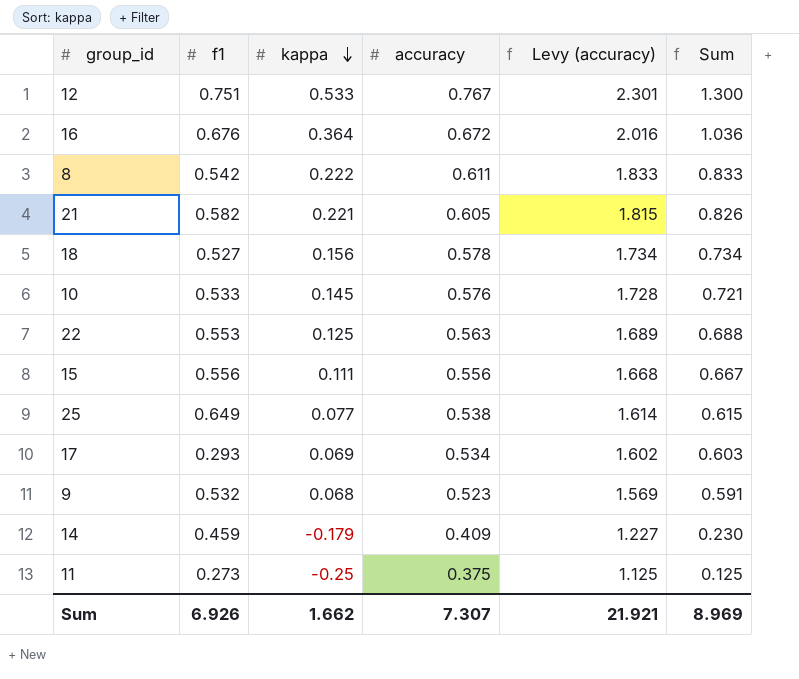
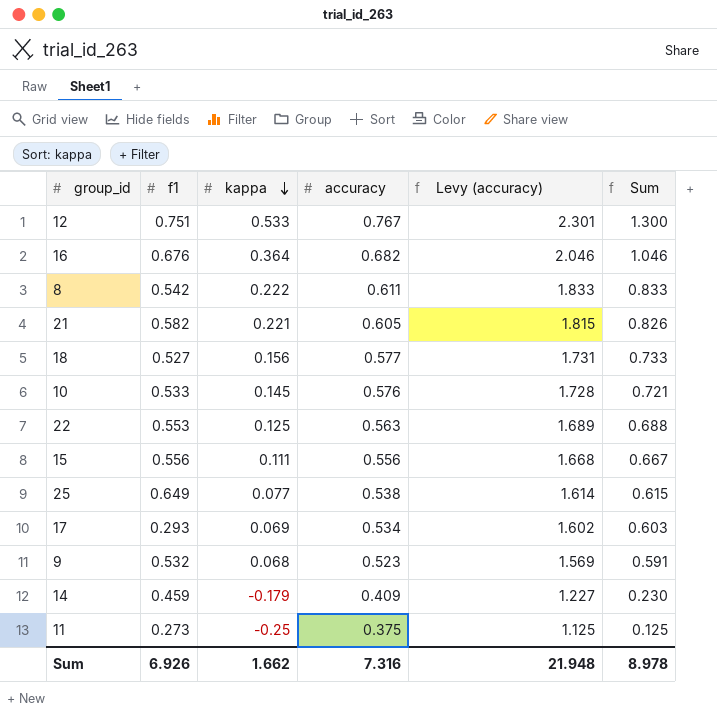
16 | accuracy: 0.672 -> 0.682
16 | Levy (accuracy): 2.016 -> 2.046
16 | Sum: 1.036 -> 1.046
18 | accuracy: 0.578 -> 0.577
18 | Levy (accuracy): 1.734 -> 1.731
18 | Sum: 0.734 -> 0.733
Sum | accuracy: 7.307 -> 7.316
Sum | Levy (accuracy): 21.921 -> 21.948
Sum | Sum: 8.969 -> 8.978

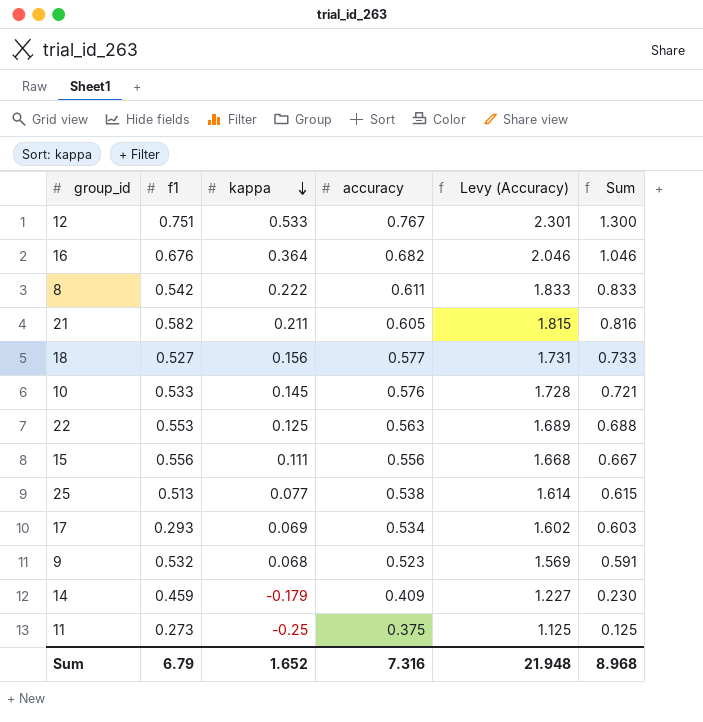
column name: Levy (accuracy) -> Levy (Accuracy)
21 | kappa: 0.221 -> 0.211
21 | Sum: 0.826 -> 0.816
25 | f1: 0.649 -> 0.513
Sum | f1: 6.926 -> 6.79
Sum | kappa: 1.662 -> 1.652
Sum | Sum: 8.978 -> 8.968

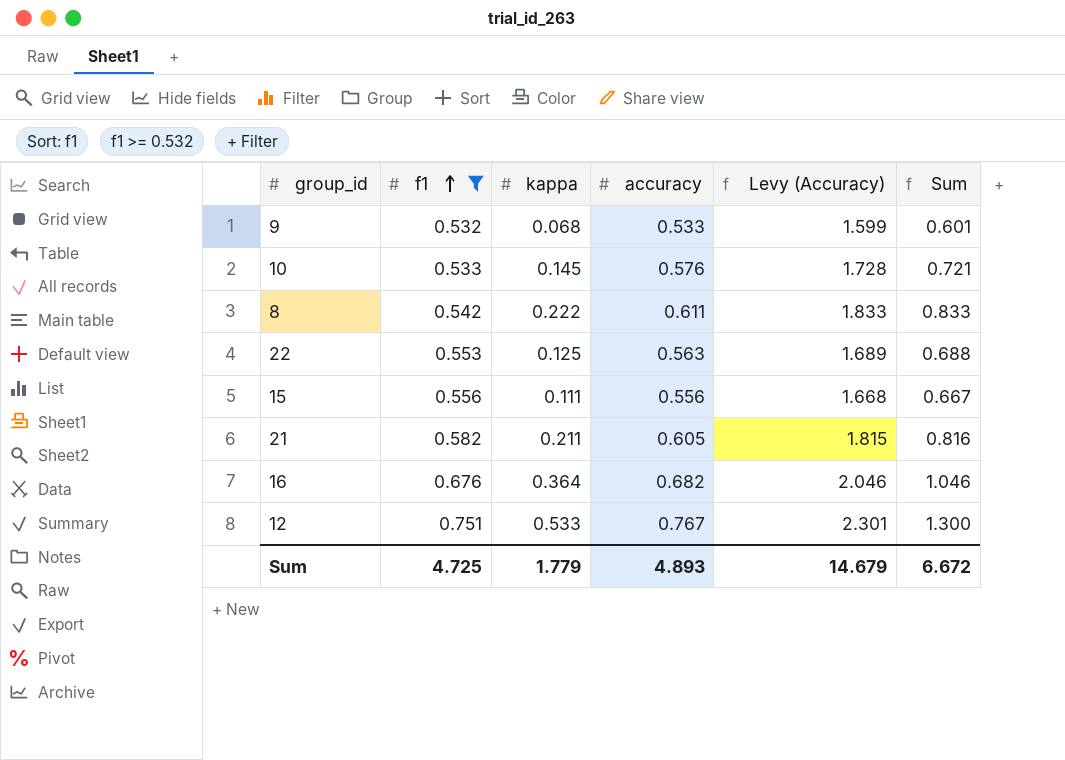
filter: none -> f1 >= 0.532
row order: kappa descending -> f1 ascending
9 | accuracy: 0.523 -> 0.533
9 | Levy (Accuracy): 1.569 -> 1.599
9 | Sum: 0.591 -> 0.601
Sum | f1: 6.79 -> 4.725
Sum | kappa: 1.652 -> 1.779
Sum | accuracy: 7.316 -> 4.893
Sum | Levy (Accuracy): 21.948 -> 14.679
Sum | Sum: 8.968 -> 6.672

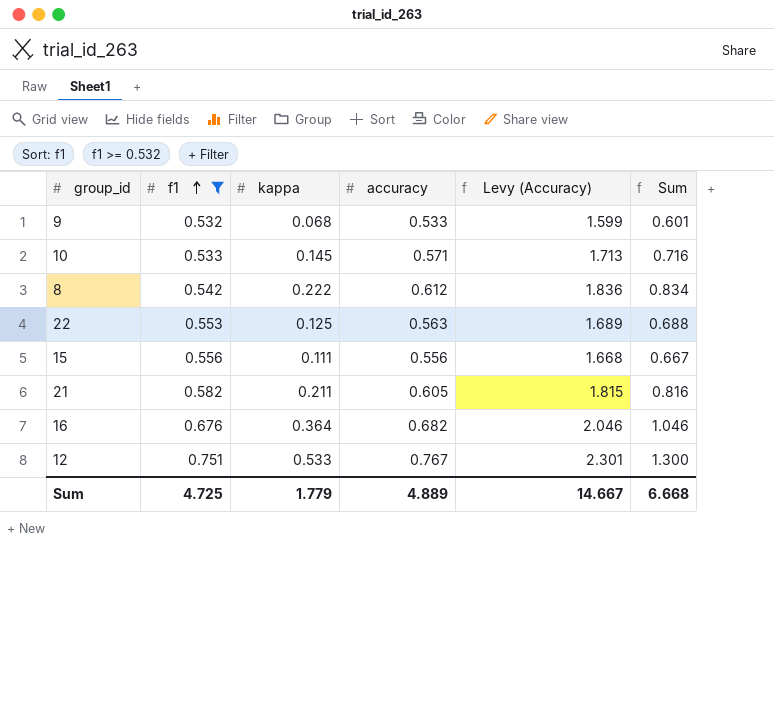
10 | accuracy: 0.576 -> 0.571
10 | Levy (Accuracy): 1.728 -> 1.713
10 | Sum: 0.721 -> 0.716
8 | accuracy: 0.611 -> 0.612
8 | Levy (Accuracy): 1.833 -> 1.836
8 | Sum: 0.833 -> 0.834
Sum | accuracy: 4.893 -> 4.889
Sum | Levy (Accuracy): 14.679 -> 14.667
Sum | Sum: 6.672 -> 6.668

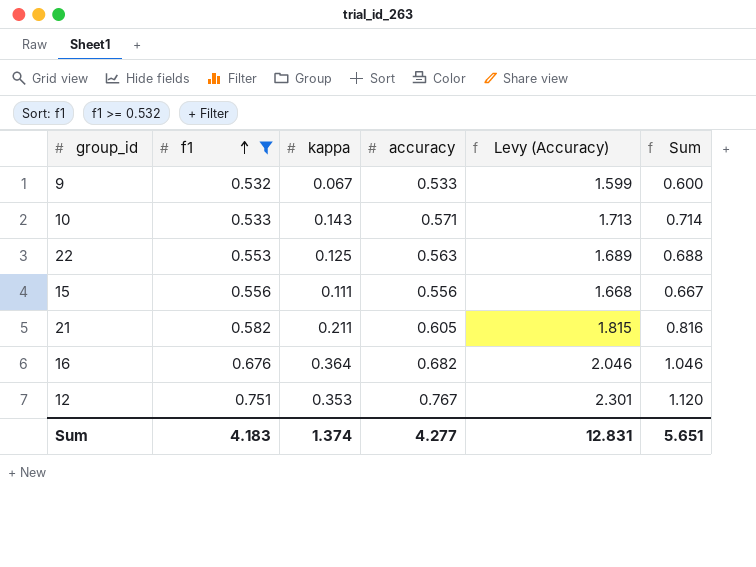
row 8: 0.542 | 0.222 | 0.612 | 1.836 | 0.834 -> none
9 | kappa: 0.068 -> 0.067
9 | Sum: 0.601 -> 0.600
10 | kappa: 0.145 -> 0.143
10 | Sum: 0.716 -> 0.714
12 | kappa: 0.533 -> 0.353
12 | Sum: 1.300 -> 1.120
Sum | f1: 4.725 -> 4.183
Sum | kappa: 1.779 -> 1.374
Sum | accuracy: 4.889 -> 4.277
Sum | Levy (Accuracy): 14.667 -> 12.831
Sum | Sum: 6.668 -> 5.651

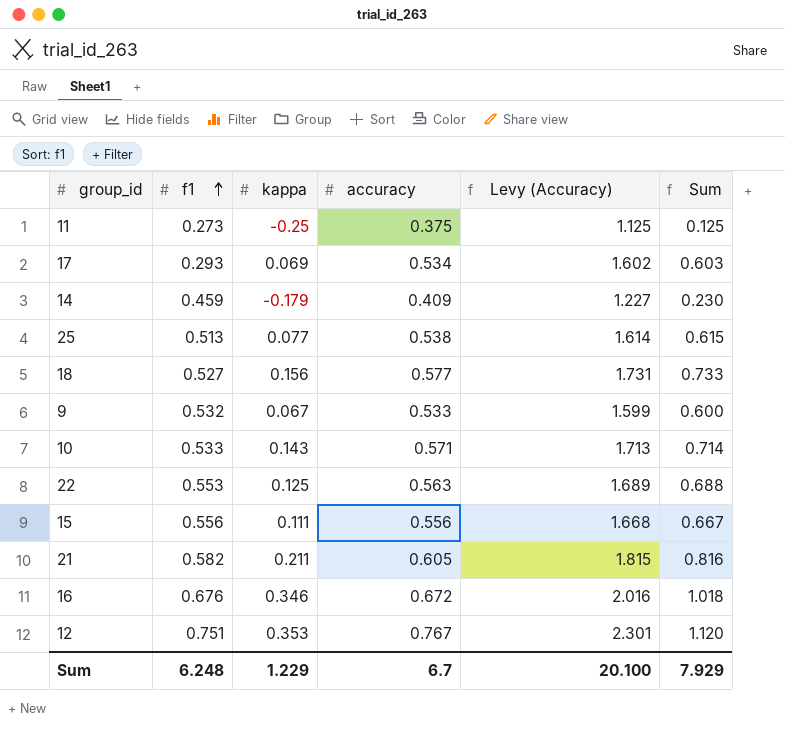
filter: f1 >= 0.532 -> none
16 | kappa: 0.364 -> 0.346
16 | accuracy: 0.682 -> 0.672
16 | Levy (Accuracy): 2.046 -> 2.016
16 | Sum: 1.046 -> 1.018
Sum | f1: 4.183 -> 6.248
Sum | kappa: 1.374 -> 1.229
Sum | accuracy: 4.277 -> 6.7
Sum | Levy (Accuracy): 12.831 -> 20.100
Sum | Sum: 5.651 -> 7.929

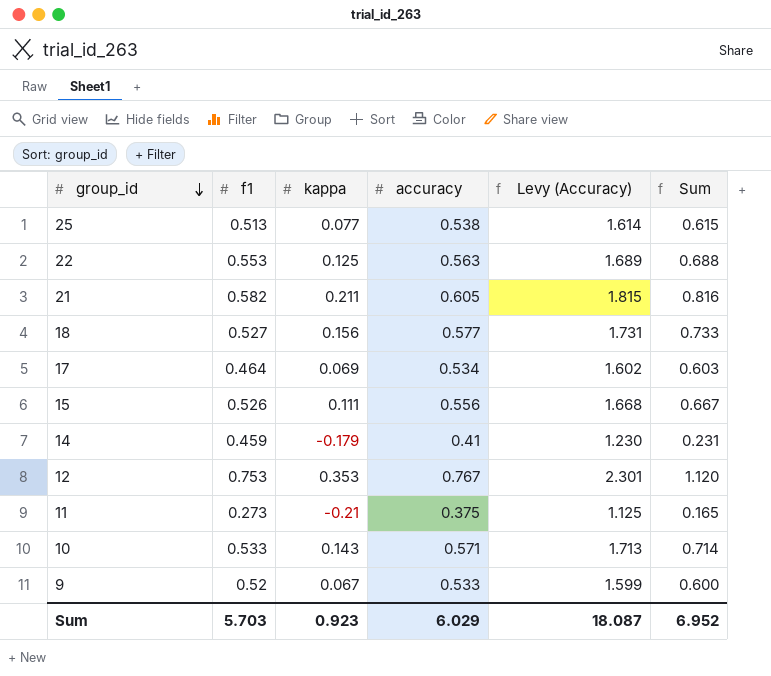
row order: f1 ascending -> group_id descending
row 16: 0.676 | 0.346 | 0.672 | 2.016 | 1.018 -> none
17 | f1: 0.293 -> 0.464
15 | f1: 0.556 -> 0.526
14 | accuracy: 0.409 -> 0.41
14 | Levy (Accuracy): 1.227 -> 1.230
14 | Sum: 0.230 -> 0.231
12 | f1: 0.751 -> 0.753
11 | kappa: -0.25 -> -0.21
11 | Sum: 0.125 -> 0.165
9 | f1: 0.532 -> 0.52
Sum | f1: 6.248 -> 5.703
Sum | kappa: 1.229 -> 0.923
Sum | accuracy: 6.7 -> 6.029
Sum | Levy (Accuracy): 20.100 -> 18.087
Sum | Sum: 7.929 -> 6.952

